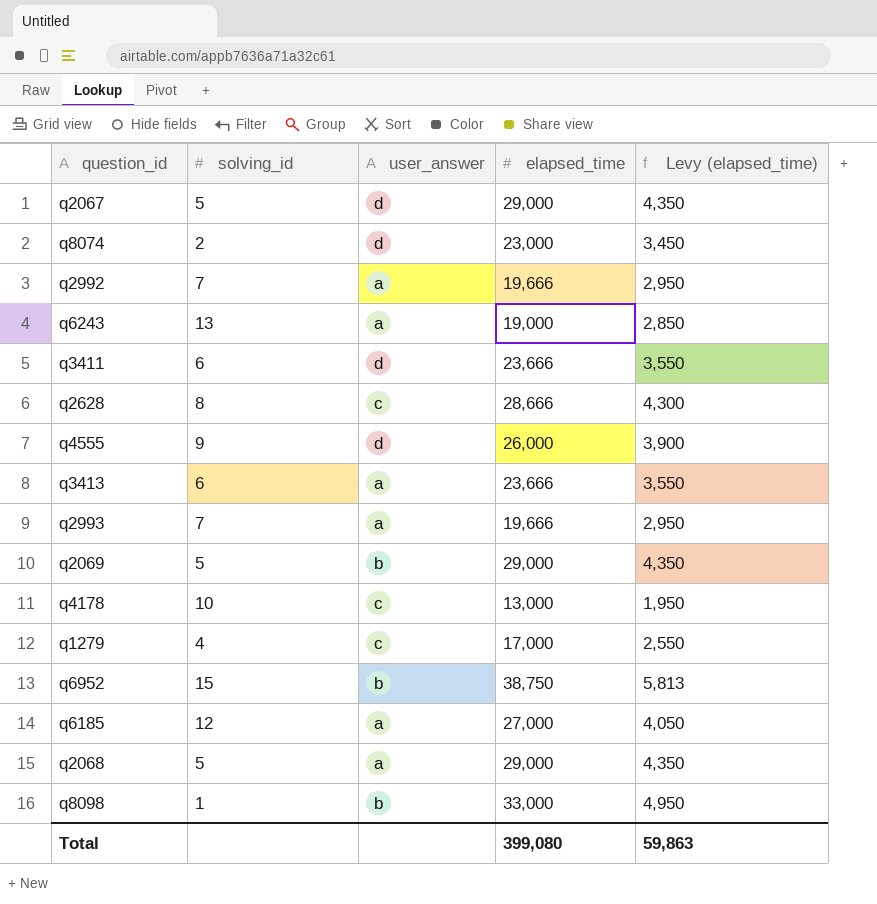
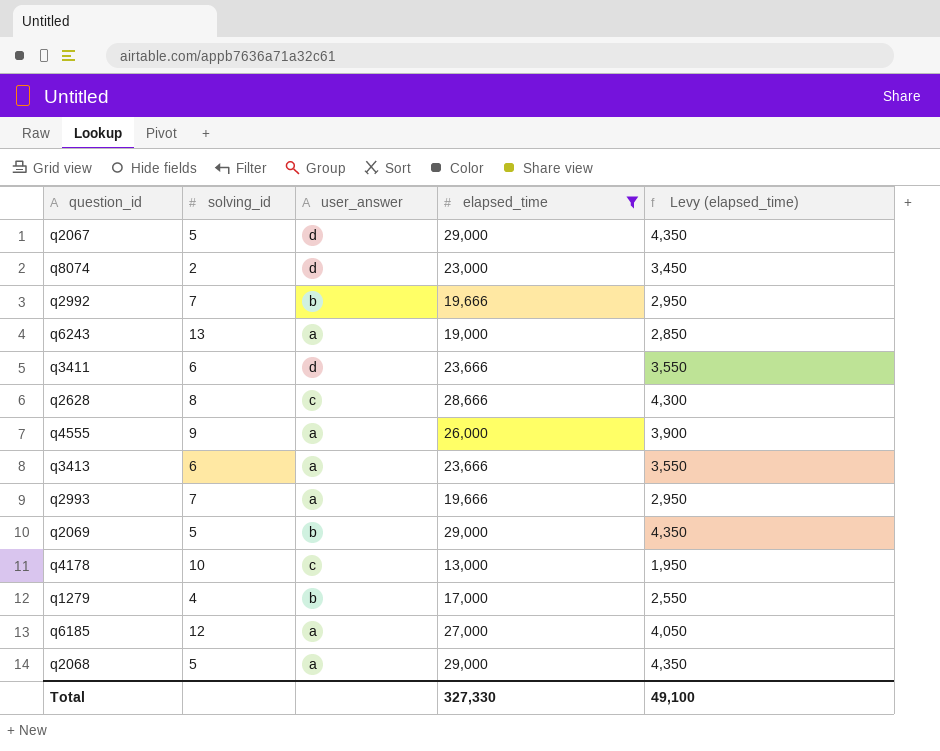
filter: none -> elapsed_time <= 29,000
q2992 | user_answer: a -> b
q4555 | user_answer: d -> a
q1279 | user_answer: c -> b
Total | elapsed_time: 399,080 -> 327,330
Total | Levy (elapsed_time): 59,863 -> 49,100

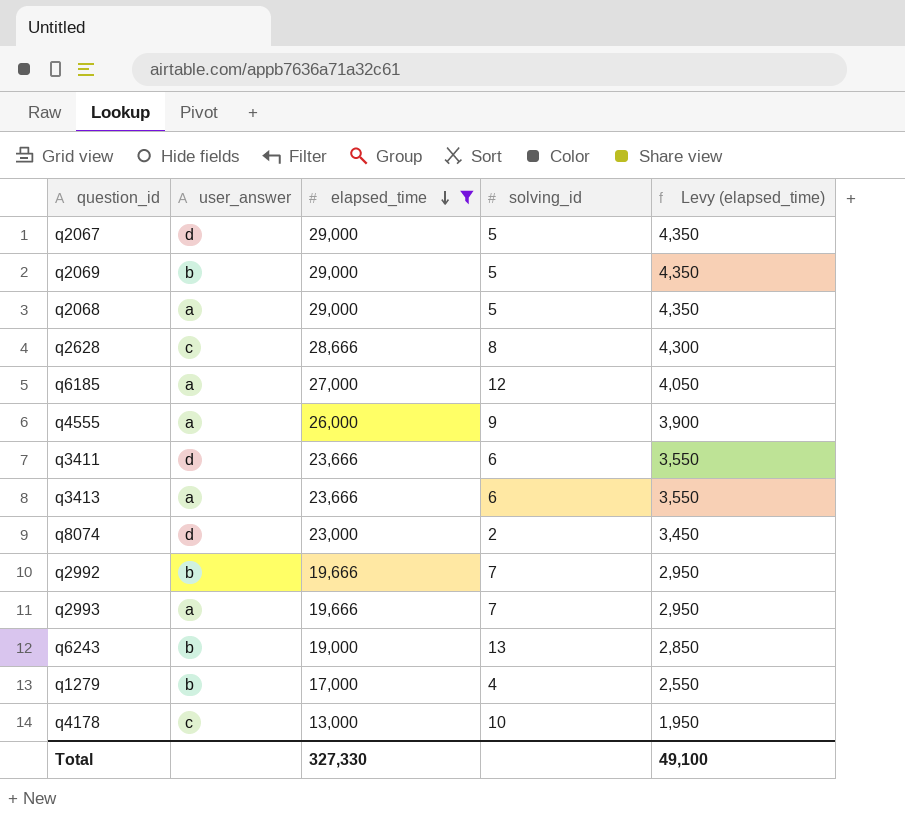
row order: none -> elapsed_time descending
column solving_id | position: 2 -> 4
q6243 | user_answer: a -> b

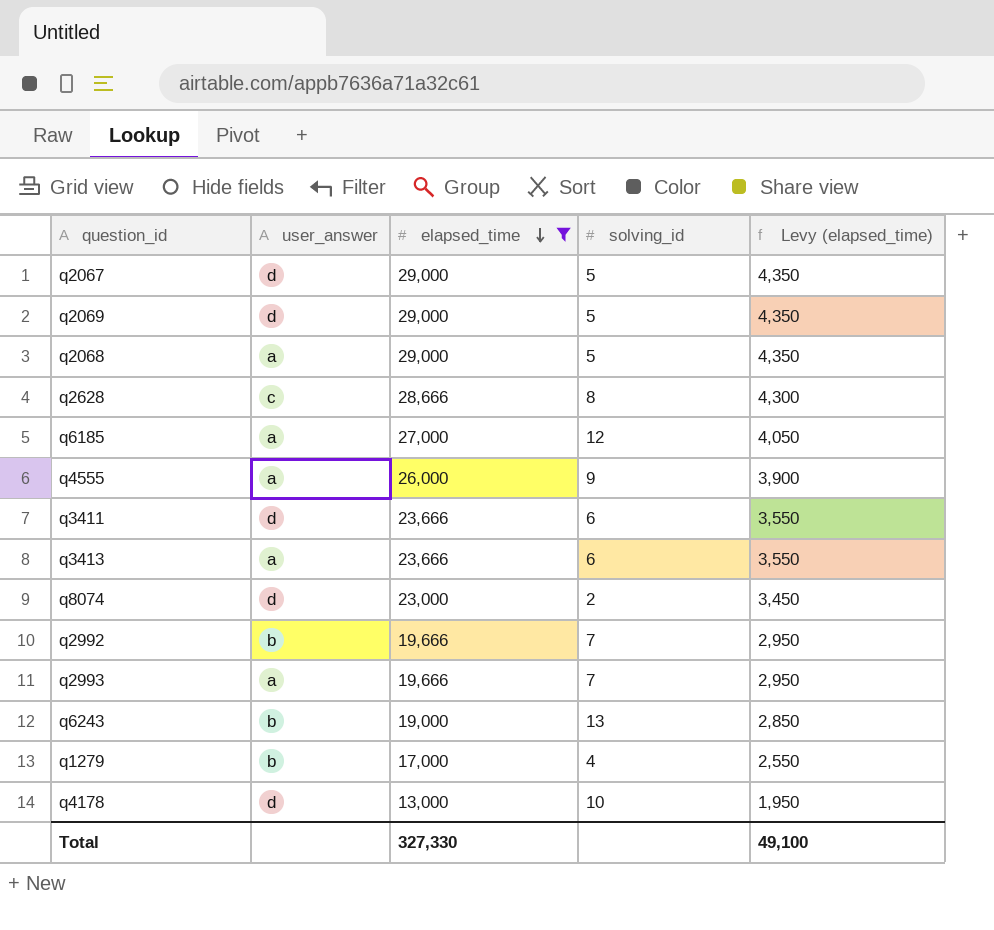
q2069 | user_answer: b -> d
q4178 | user_answer: c -> d

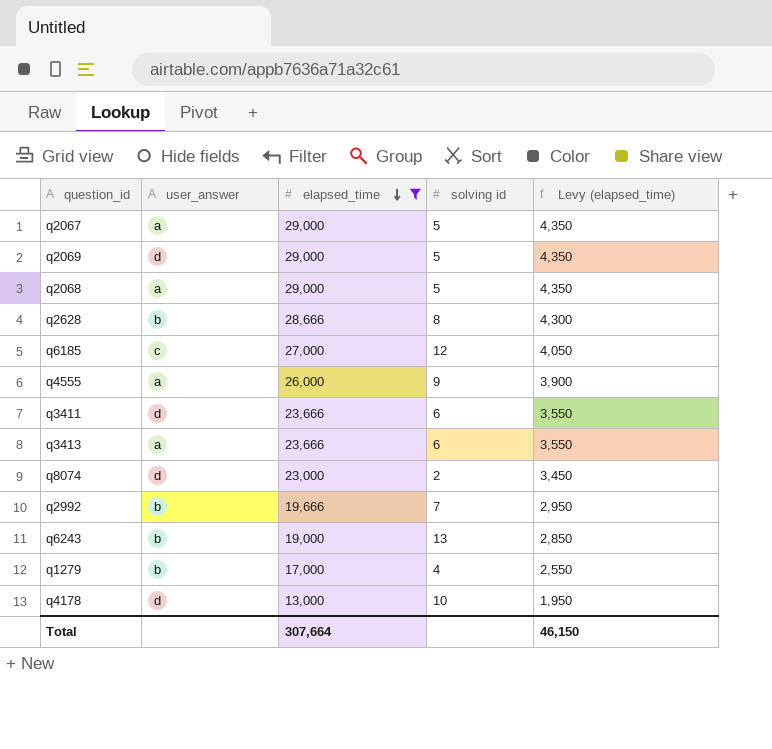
column name: solving_id -> solving id
row q2993: a | 19,666 | 7 | 2,950 -> none
q2067 | user_answer: d -> a
q2628 | user_answer: c -> b
q6185 | user_answer: a -> c
Total | elapsed_time: 327,330 -> 307,664
Total | Levy (elapsed_time): 49,100 -> 46,150

